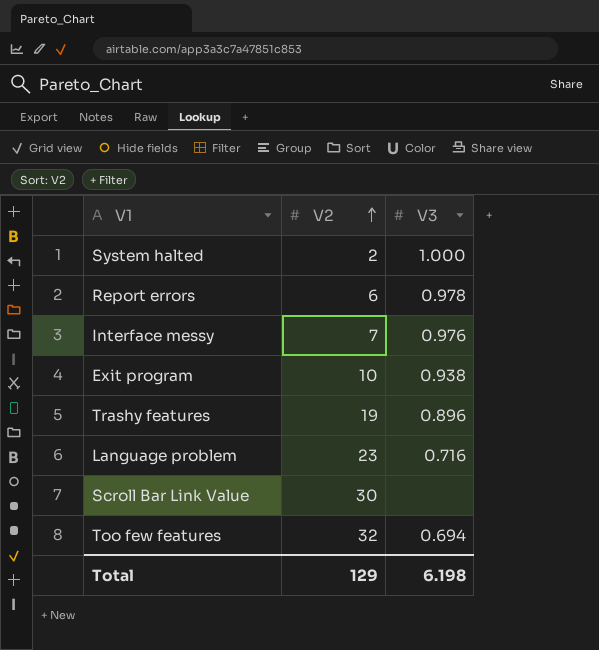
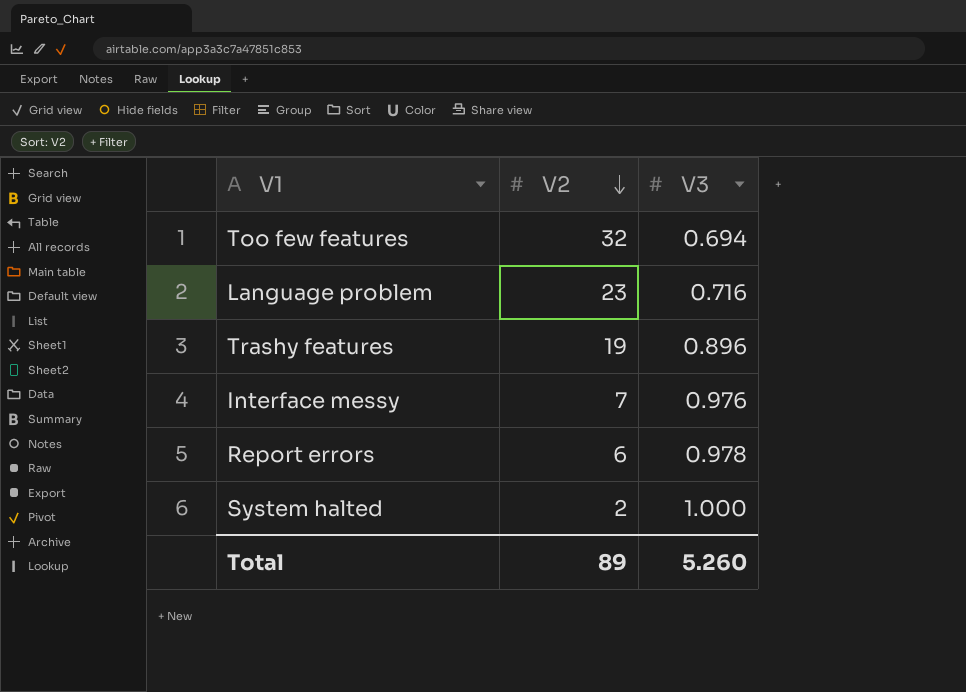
row order: V2 ascending -> V2 descending
row Exit program: 10 | 0.938 -> none
row Scroll Bar Link Value: 30 | none -> none
Total | V2: 129 -> 89
Total | V3: 6.198 -> 5.260

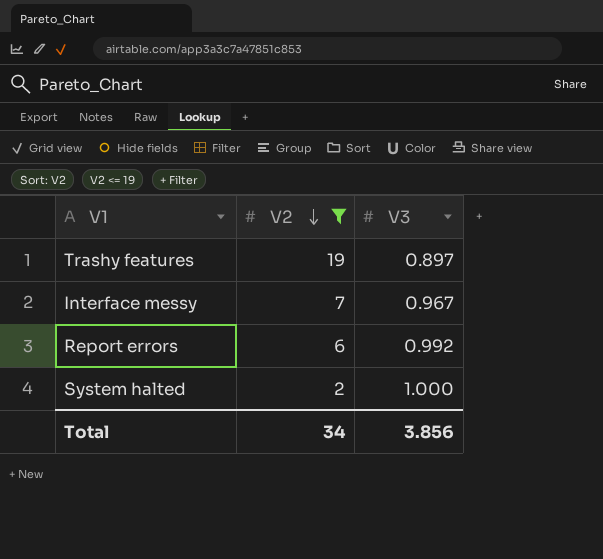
filter: none -> V2 <= 19
Trashy features | V3: 0.896 -> 0.897
Interface messy | V3: 0.976 -> 0.967
Report errors | V3: 0.978 -> 0.992
Total | V2: 89 -> 34
Total | V3: 5.260 -> 3.856

